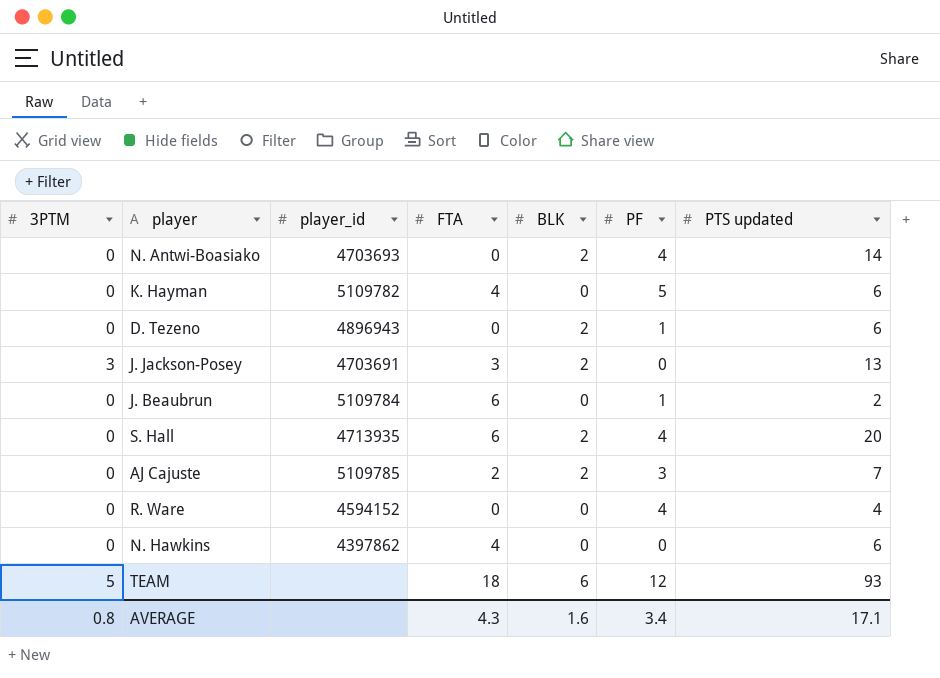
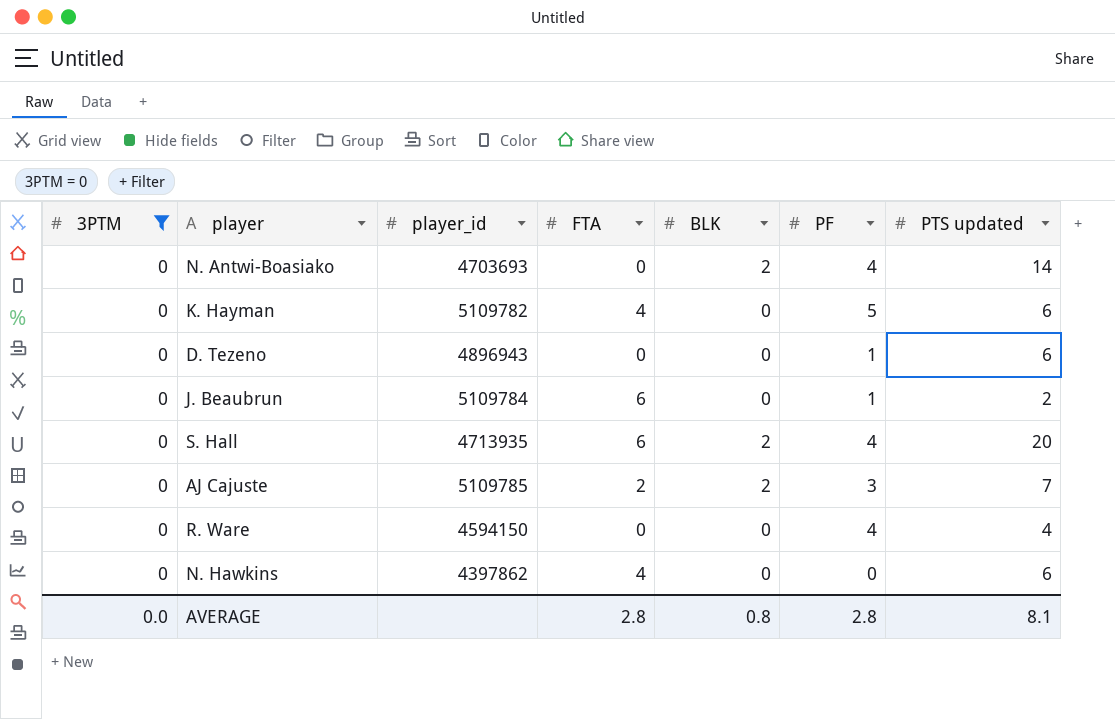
filter: none -> 3PTM = 0
D. Tezeno | BLK: 2 -> 0
R. Ware | player_id: 4594152 -> 4594150
AVERAGE | 3PTM: 0.8 -> 0.0
AVERAGE | FTA: 4.3 -> 2.8
AVERAGE | BLK: 1.6 -> 0.8
AVERAGE | PF: 3.4 -> 2.8
AVERAGE | PTS updated: 17.1 -> 8.1

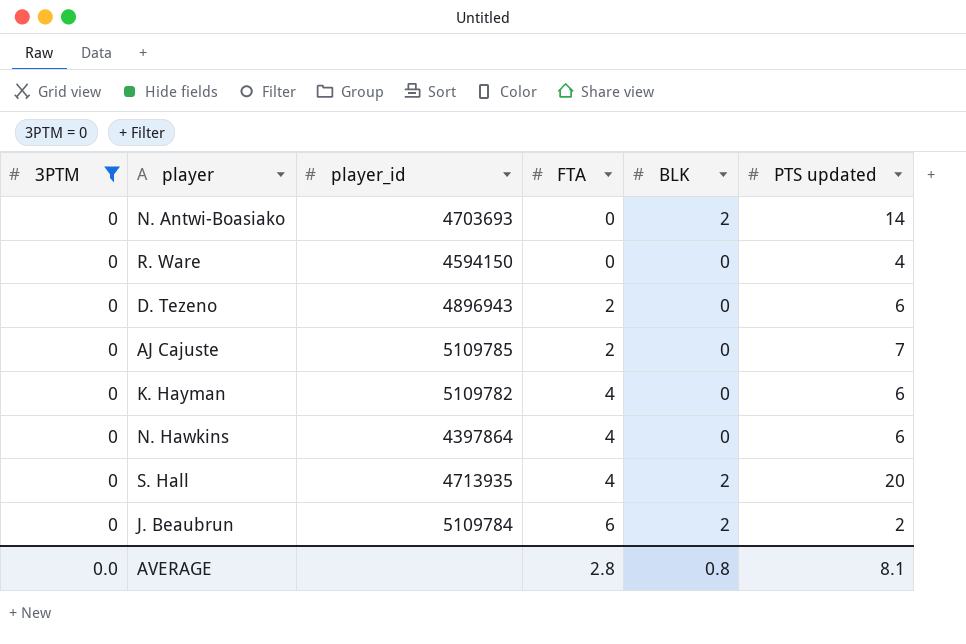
row order: none -> FTA ascending
column PF | position: 6 -> none
D. Tezeno | FTA: 0 -> 2
AJ Cajuste | BLK: 2 -> 0
N. Hawkins | player_id: 4397862 -> 4397864
S. Hall | FTA: 6 -> 4
J. Beaubrun | BLK: 0 -> 2

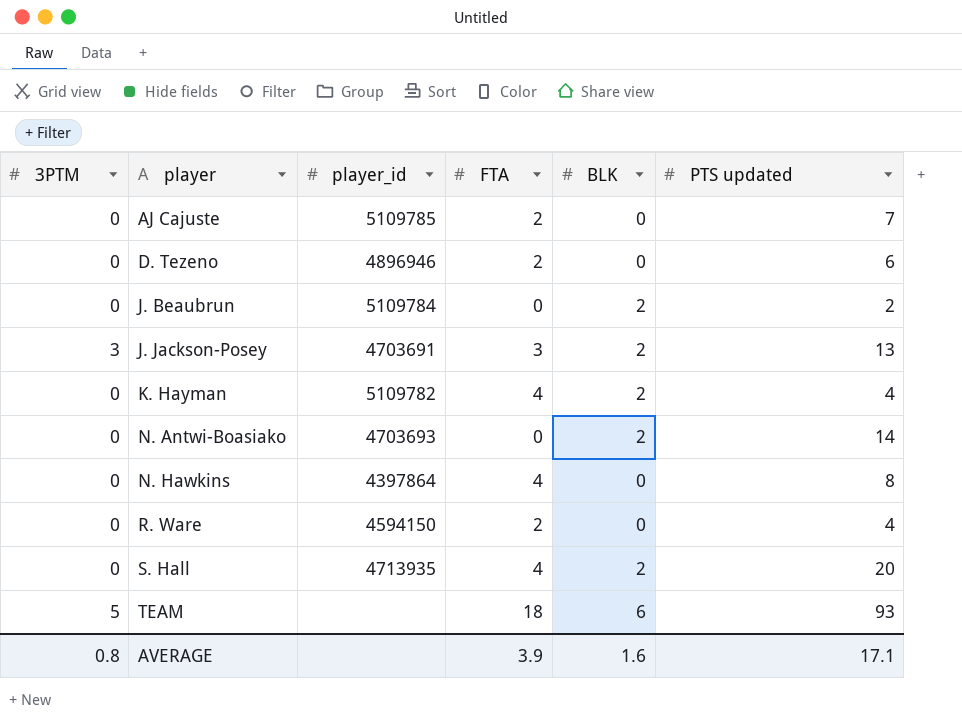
filter: 3PTM = 0 -> none
row order: FTA ascending -> player ascending
D. Tezeno | player_id: 4896943 -> 4896946
J. Beaubrun | FTA: 6 -> 0
K. Hayman | BLK: 0 -> 2
K. Hayman | PTS updated: 6 -> 4
N. Hawkins | PTS updated: 6 -> 8
R. Ware | FTA: 0 -> 2
AVERAGE | 3PTM: 0.0 -> 0.8
AVERAGE | FTA: 2.8 -> 3.9
AVERAGE | BLK: 0.8 -> 1.6
AVERAGE | PTS updated: 8.1 -> 17.1

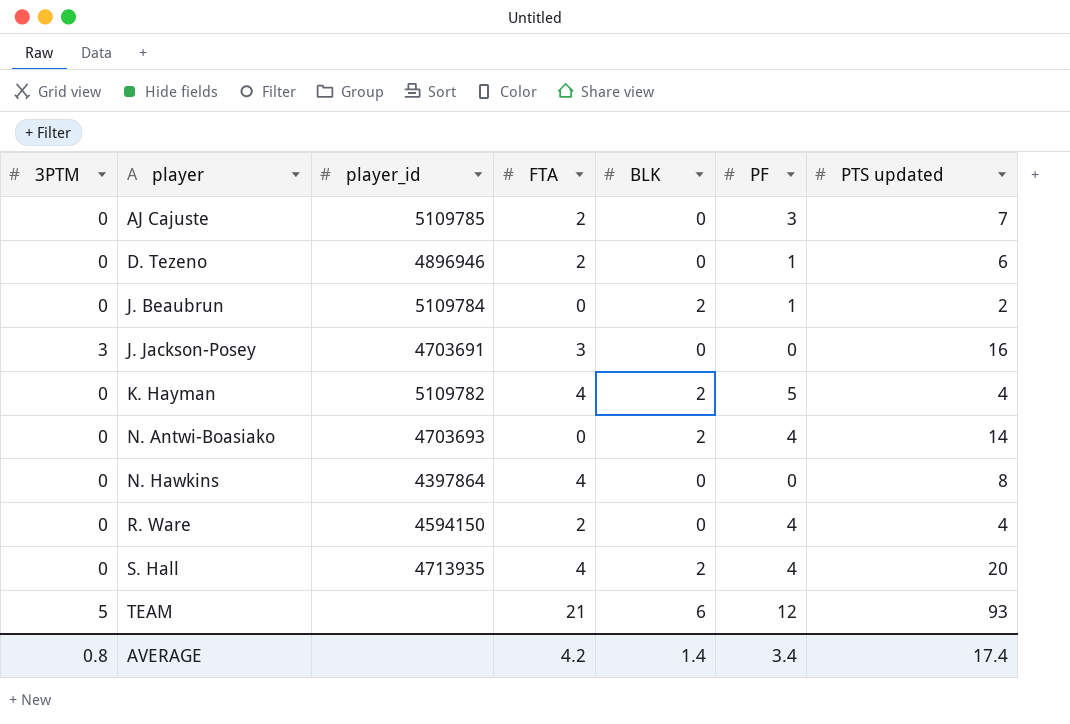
column PF | position: none -> 6
J. Jackson-Posey | BLK: 2 -> 0
J. Jackson-Posey | PTS updated: 13 -> 16
TEAM | FTA: 18 -> 21
AVERAGE | FTA: 3.9 -> 4.2
AVERAGE | BLK: 1.6 -> 1.4
AVERAGE | PTS updated: 17.1 -> 17.4

